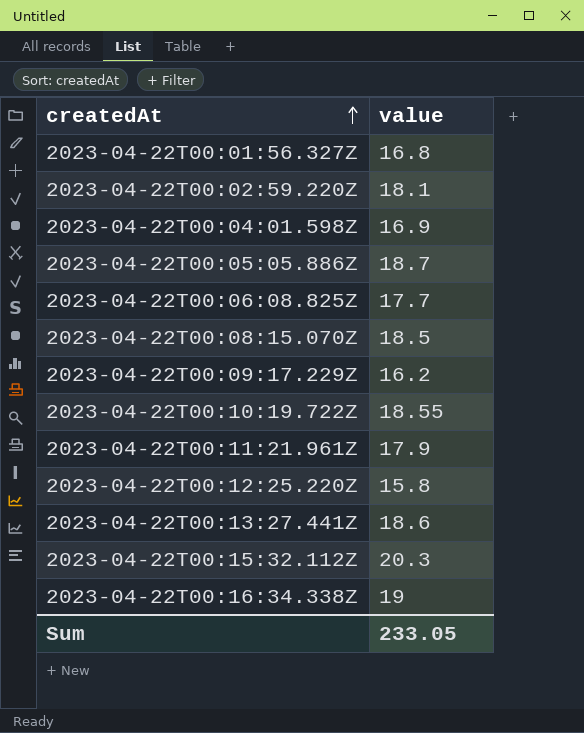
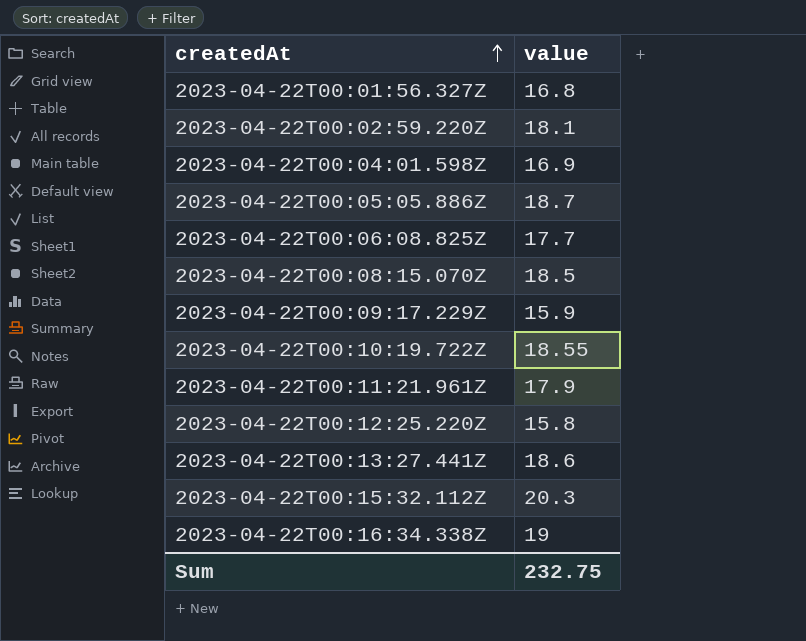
2023-04-22T00:09:17.229Z | value: 16.2 -> 15.9
Sum | value: 233.05 -> 232.75

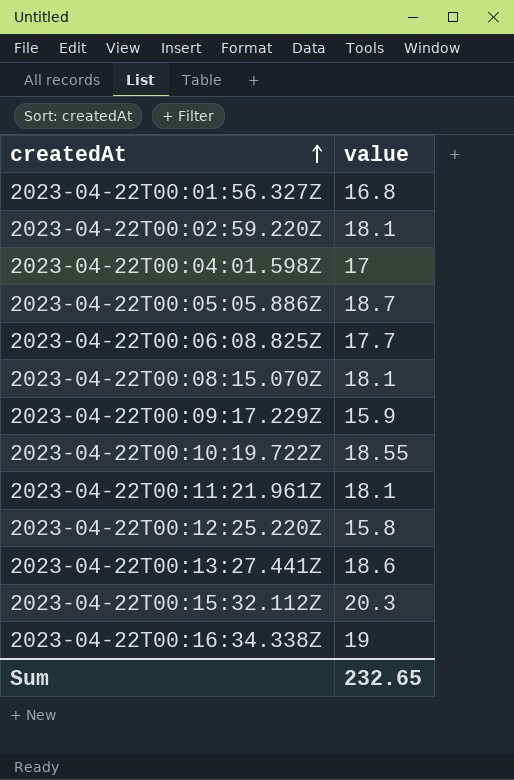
2023-04-22T00:04:01.598Z | value: 16.9 -> 17
2023-04-22T00:08:15.070Z | value: 18.5 -> 18.1
2023-04-22T00:11:21.961Z | value: 17.9 -> 18.1
Sum | value: 232.75 -> 232.65

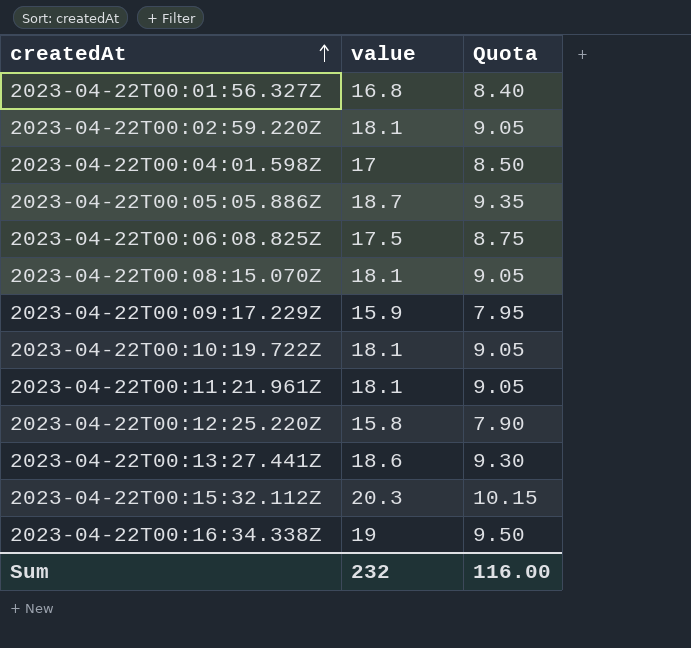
column Quota | formula: none -> [value] * 0.5
2023-04-22T00:06:08.825Z | value: 17.7 -> 17.5
2023-04-22T00:10:19.722Z | value: 18.55 -> 18.1
Sum | value: 232.65 -> 232

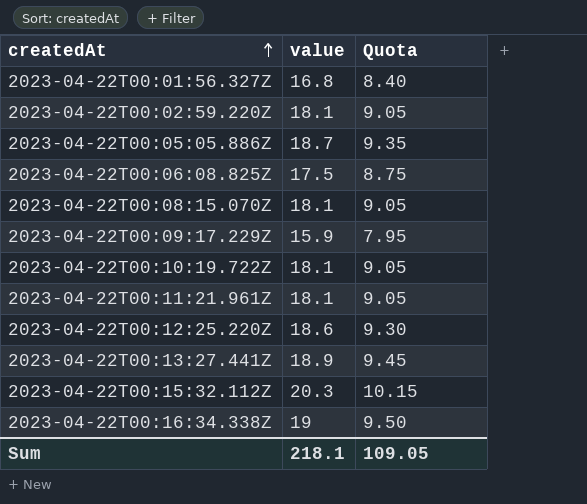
row 2023-04-22T00:04:01.598Z: 17 | 8.50 -> none
2023-04-22T00:12:25.220Z | value: 15.8 -> 18.6
2023-04-22T00:12:25.220Z | Quota: 7.90 -> 9.30
2023-04-22T00:13:27.441Z | value: 18.6 -> 18.9
2023-04-22T00:13:27.441Z | Quota: 9.30 -> 9.45
Sum | value: 232 -> 218.1
Sum | Quota: 116.00 -> 109.05

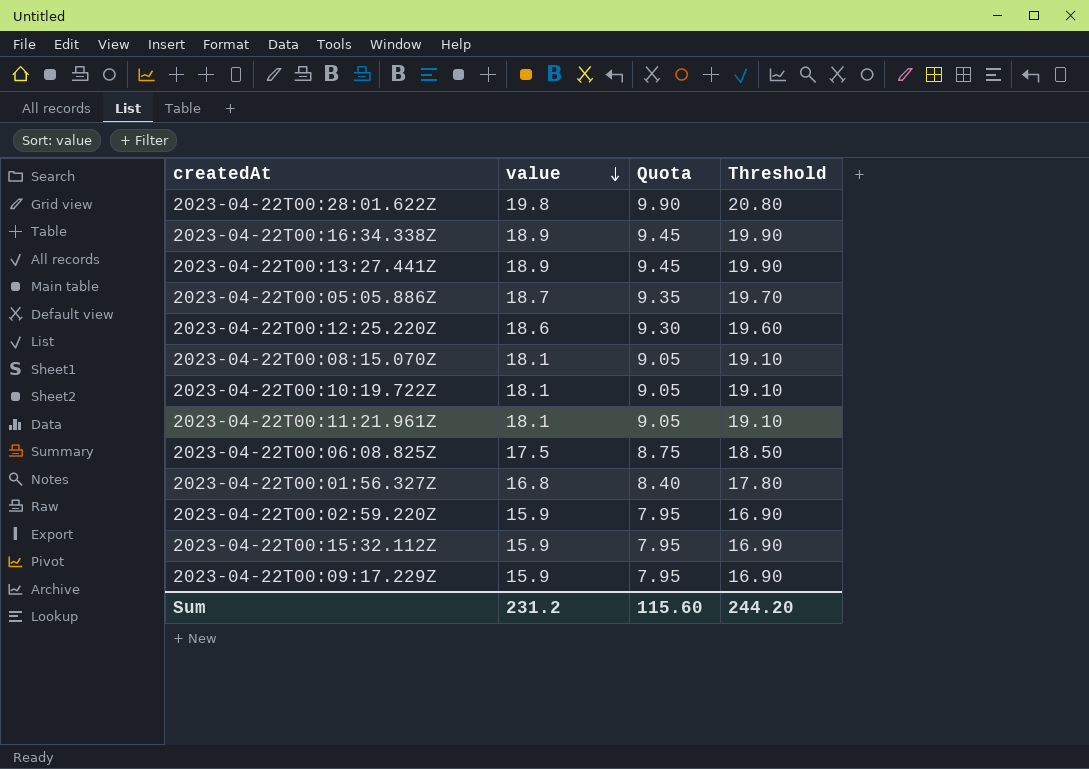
row order: createdAt ascending -> value descending
column Threshold | formula: none -> [value] + 1
row 2023-04-22T00:28:01.622Z: none -> 19.8 | 9.90 | 20.80
2023-04-22T00:16:34.338Z | value: 19 -> 18.9
2023-04-22T00:16:34.338Z | Quota: 9.50 -> 9.45
2023-04-22T00:02:59.220Z | value: 18.1 -> 15.9
2023-04-22T00:02:59.220Z | Quota: 9.05 -> 7.95
2023-04-22T00:15:32.112Z | value: 20.3 -> 15.9
2023-04-22T00:15:32.112Z | Quota: 10.15 -> 7.95
Sum | value: 218.1 -> 231.2
Sum | Quota: 109.05 -> 115.60

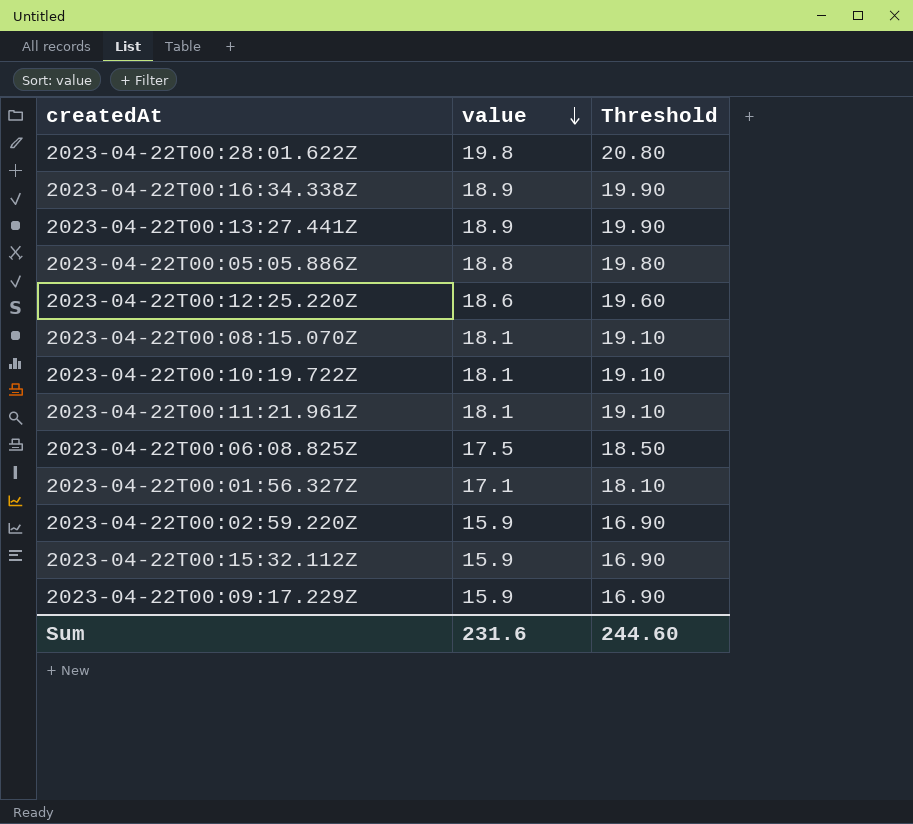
column Quota | formula: [value] * 0.5 -> none
2023-04-22T00:05:05.886Z | value: 18.7 -> 18.8
2023-04-22T00:05:05.886Z | Threshold: 19.70 -> 19.80
2023-04-22T00:01:56.327Z | value: 16.8 -> 17.1
2023-04-22T00:01:56.327Z | Threshold: 17.80 -> 18.10
Sum | value: 231.2 -> 231.6
Sum | Threshold: 244.20 -> 244.60

